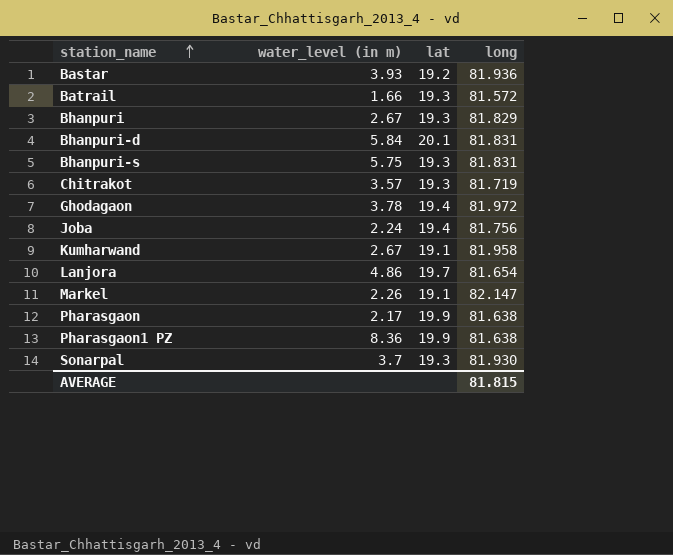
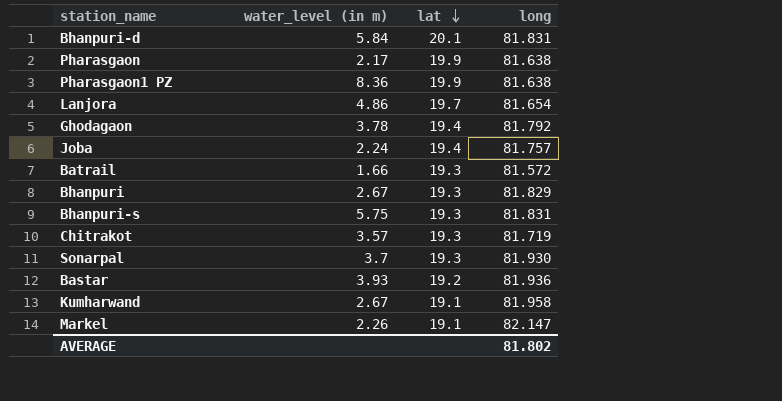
row order: station_name ascending -> lat descending
Ghodagaon | long: 81.972 -> 81.792
Joba | long: 81.756 -> 81.757
AVERAGE | long: 81.815 -> 81.802

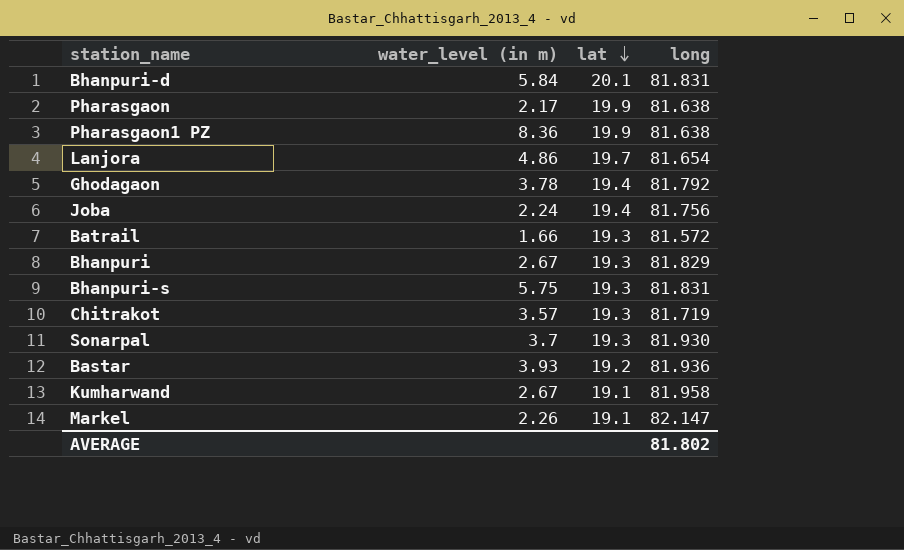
Joba | long: 81.757 -> 81.756

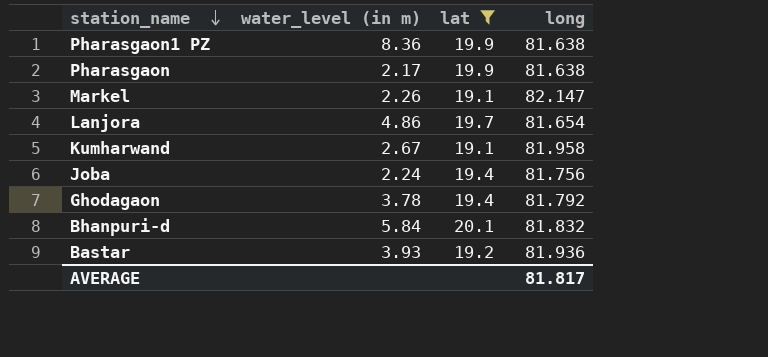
filter: none -> lat != 19.3
row order: lat descending -> station_name descending
Bhanpuri-d | long: 81.831 -> 81.832
AVERAGE | long: 81.802 -> 81.817

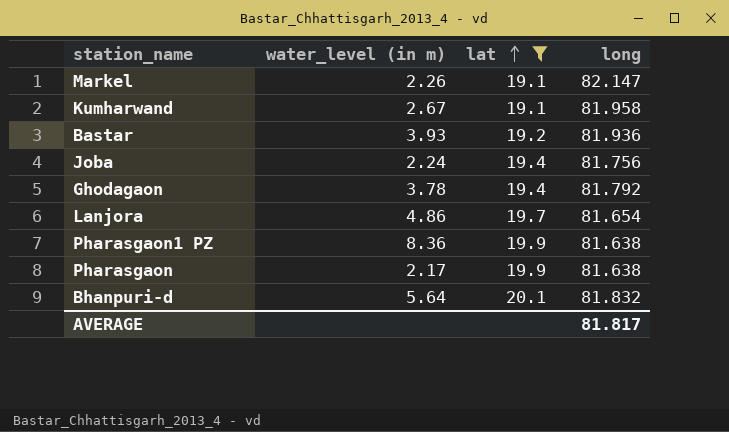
row order: station_name descending -> lat ascending
Bhanpuri-d | water_level (in m): 5.84 -> 5.64

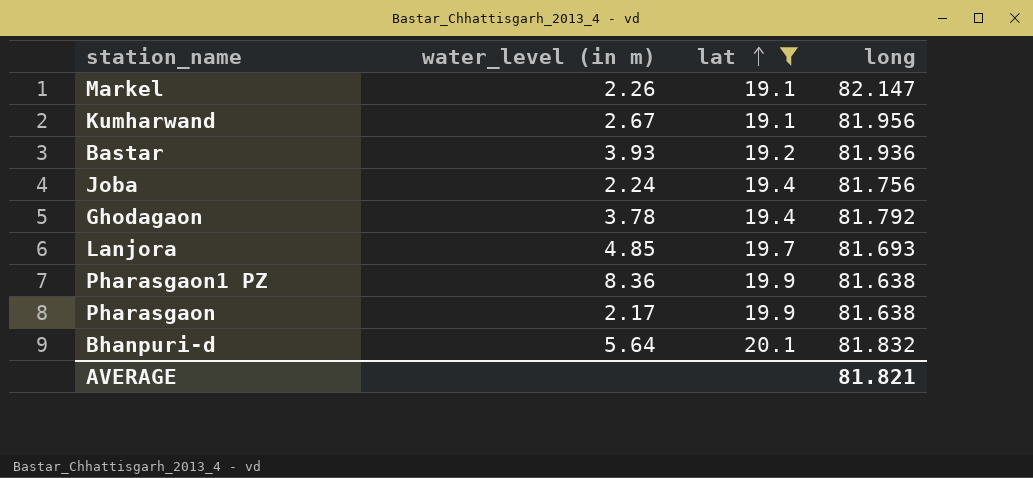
Kumharwand | long: 81.958 -> 81.956
Lanjora | water_level (in m): 4.86 -> 4.85
Lanjora | long: 81.654 -> 81.693
AVERAGE | long: 81.817 -> 81.821

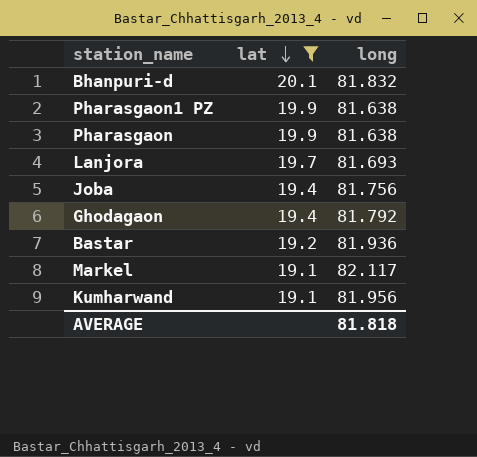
row order: lat ascending -> lat descending
column water_level (in m) | position: 2 -> none
Markel | long: 82.147 -> 82.117
AVERAGE | long: 81.821 -> 81.818

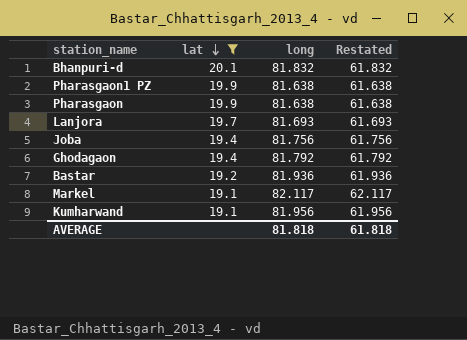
column Restated | formula: none -> [long] - 20

